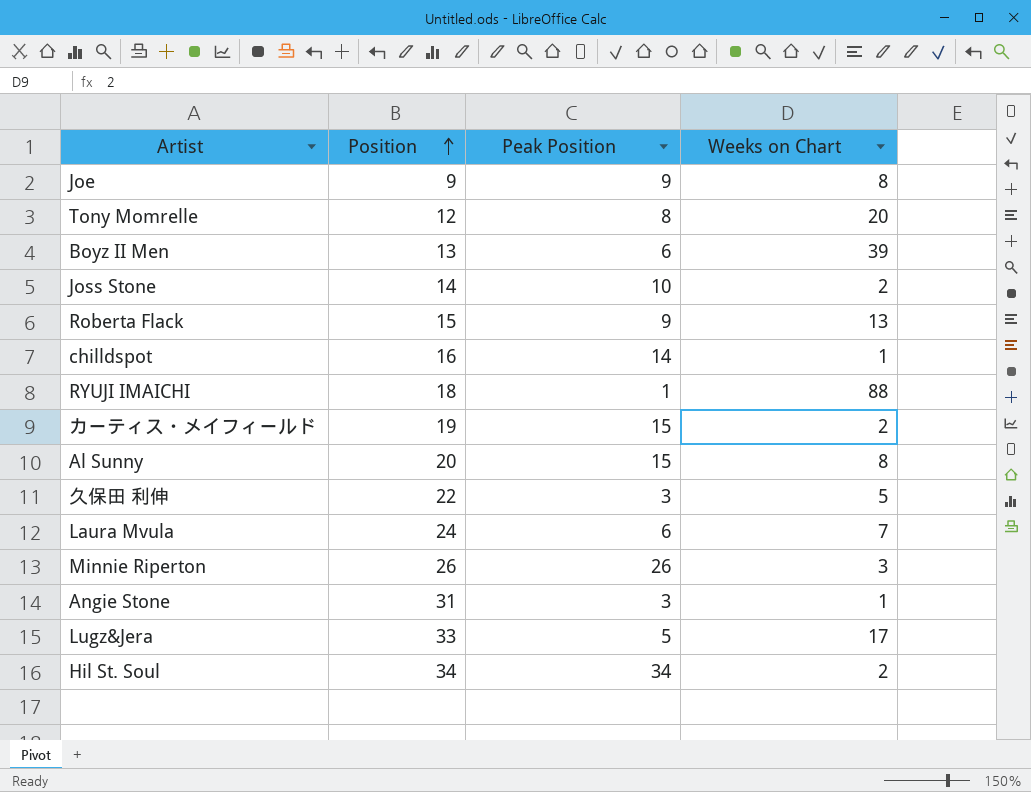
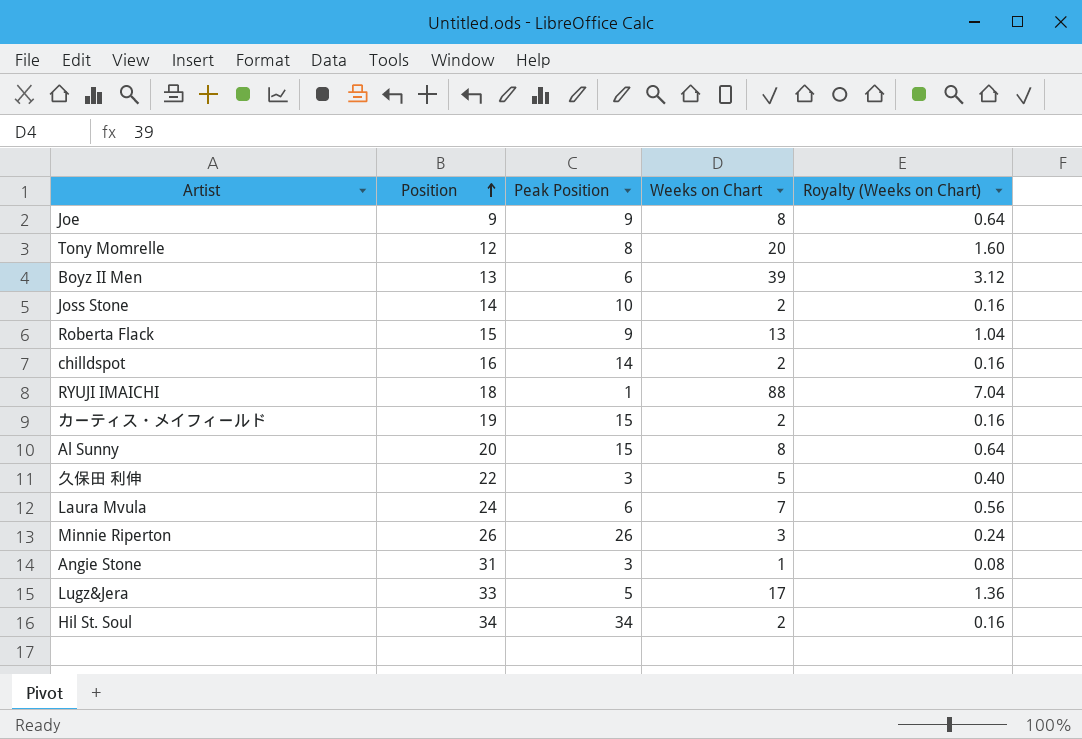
column Royalty (Weeks on Chart) | formula: none -> [Weeks on Chart] * 0.08
chilldspot | Weeks on Chart: 1 -> 2

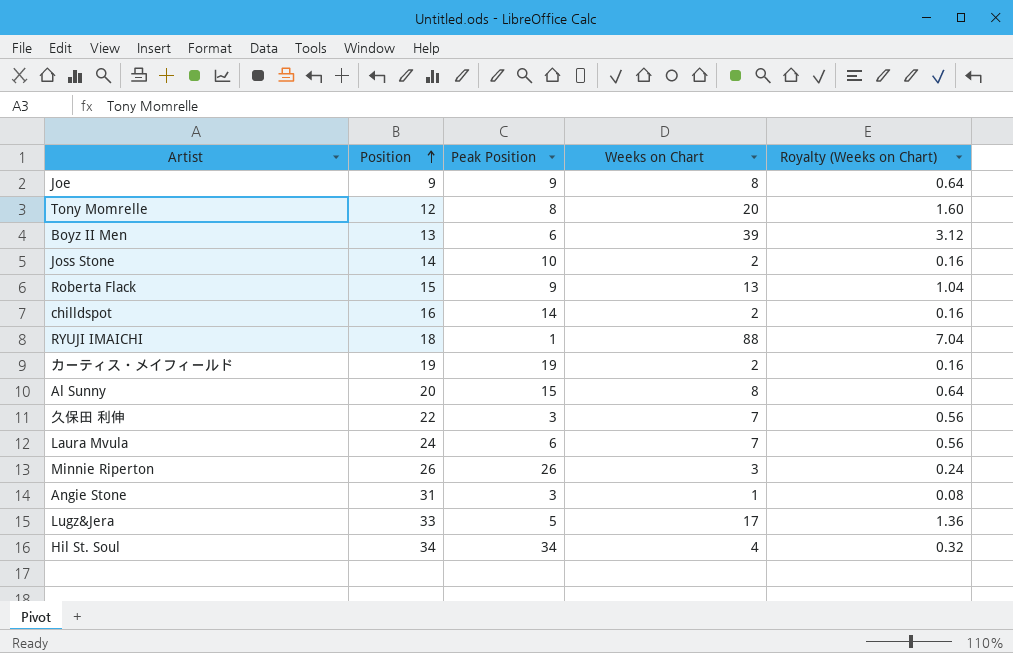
カーティス・メイフィールド | Peak Position: 15 -> 19
久保田 利伸 | Weeks on Chart: 5 -> 7
久保田 利伸 | Royalty (Weeks on Chart): 0.40 -> 0.56
Hil St. Soul | Weeks on Chart: 2 -> 4
Hil St. Soul | Royalty (Weeks on Chart): 0.16 -> 0.32

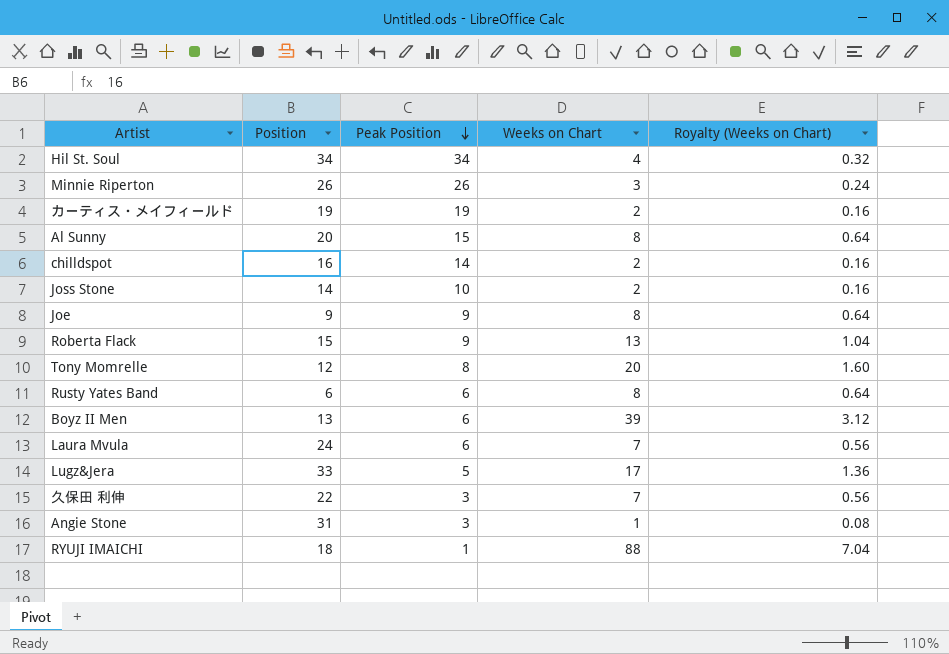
row order: Position ascending -> Peak Position descending
row Rusty Yates Band: none -> 6 | 6 | 8 | 0.64

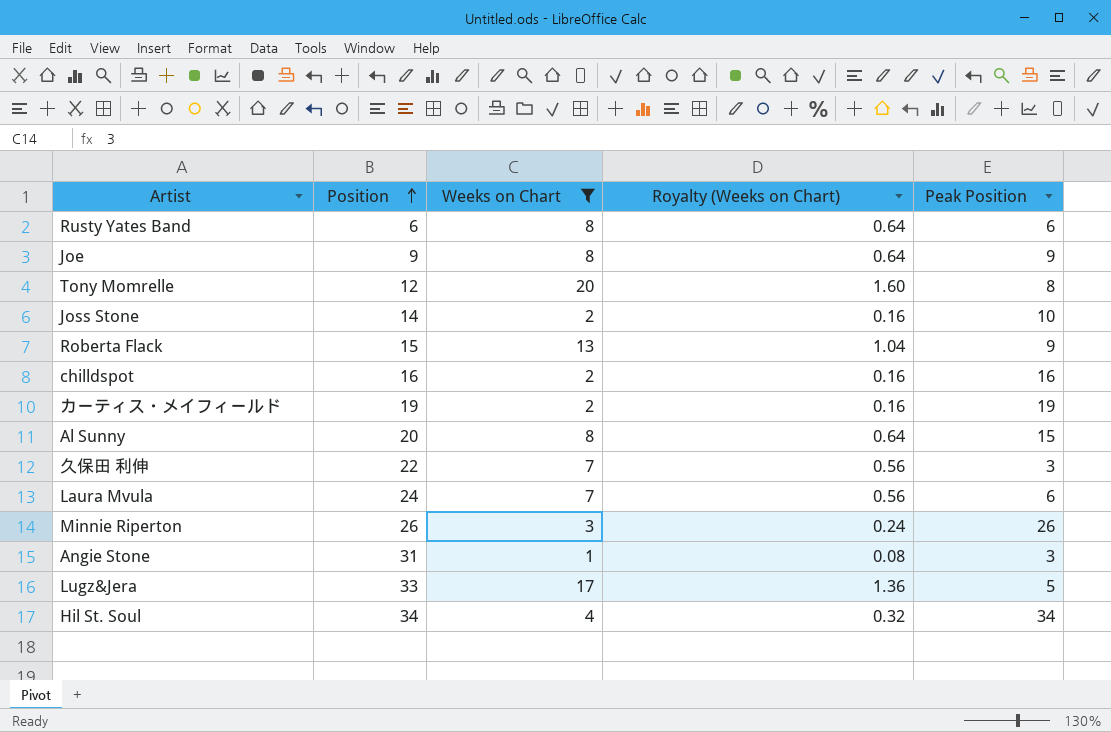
filter: none -> Weeks on Chart <= 20
row order: Peak Position descending -> Position ascending
column Peak Position | position: 3 -> 5
chilldspot | Peak Position: 14 -> 16

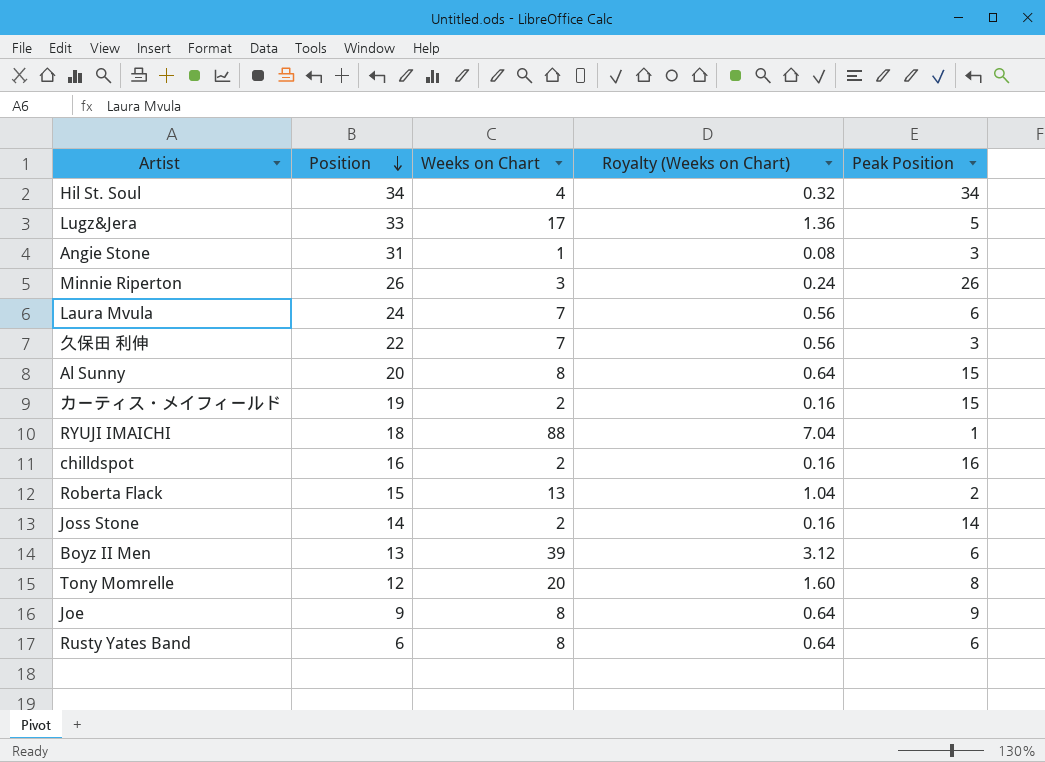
filter: Weeks on Chart <= 20 -> none
row order: Position ascending -> Position descending
カーティス・メイフィールド | Peak Position: 19 -> 15
Roberta Flack | Peak Position: 9 -> 2
Joss Stone | Peak Position: 10 -> 14

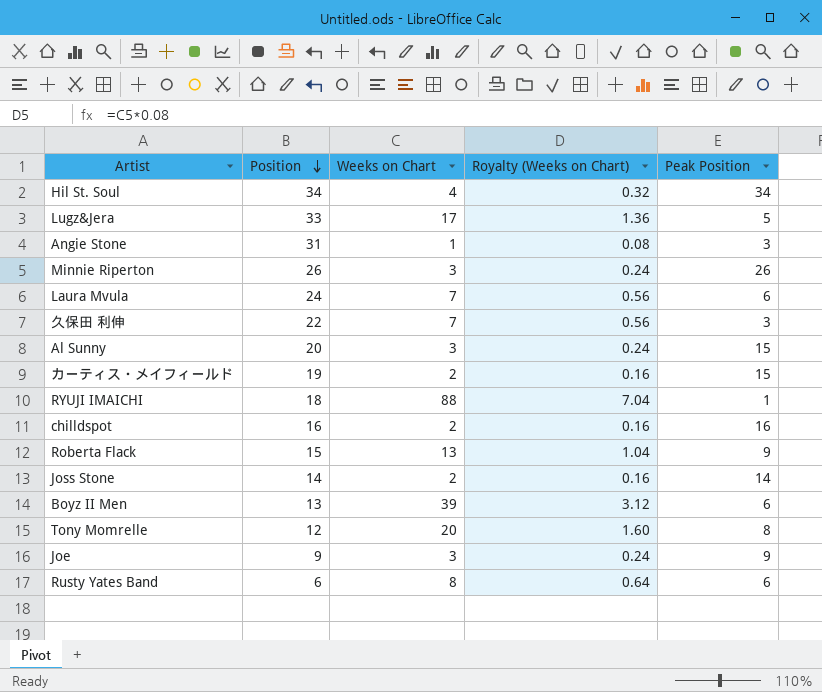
Al Sunny | Weeks on Chart: 8 -> 3
Al Sunny | Royalty (Weeks on Chart): 0.64 -> 0.24
Roberta Flack | Peak Position: 2 -> 9
Joe | Weeks on Chart: 8 -> 3
Joe | Royalty (Weeks on Chart): 0.64 -> 0.24

